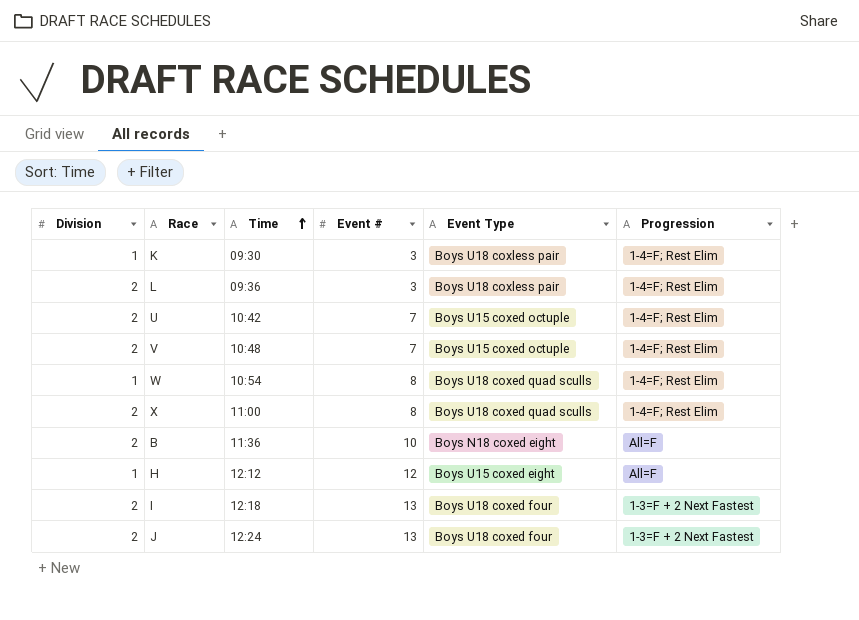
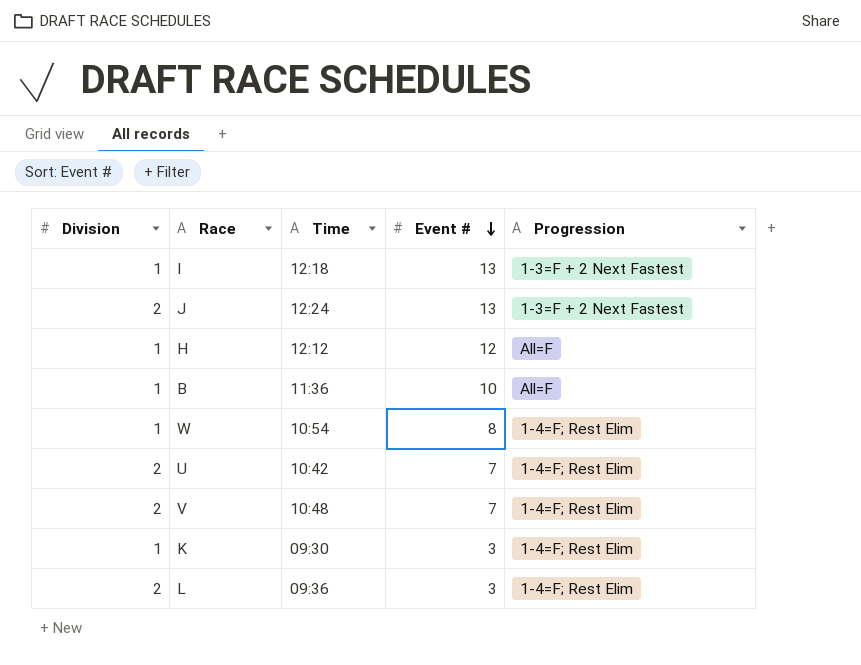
row order: Time ascending -> Event # descending
column Event Type | position: 5 -> none
row X: 2 | 11:00 | 8 | Boys U18 coxed quad sculls | 1-4=F; Rest Elim -> none
I | Division: 2 -> 1
B | Division: 2 -> 1

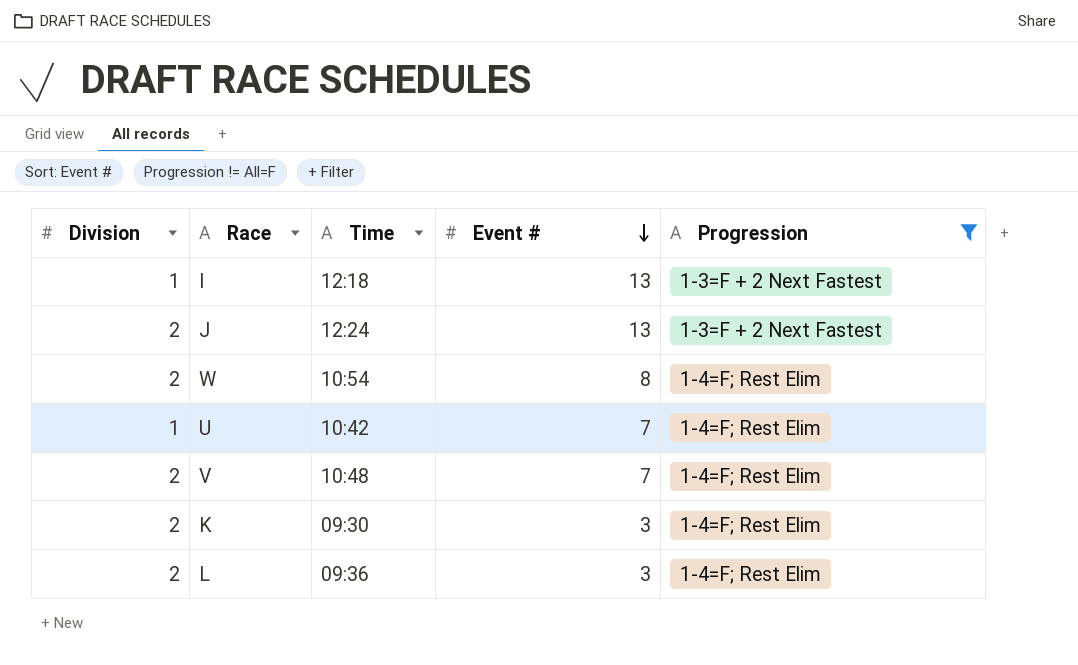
filter: none -> Progression != All=F
W | Division: 1 -> 2
U | Division: 2 -> 1
K | Division: 1 -> 2

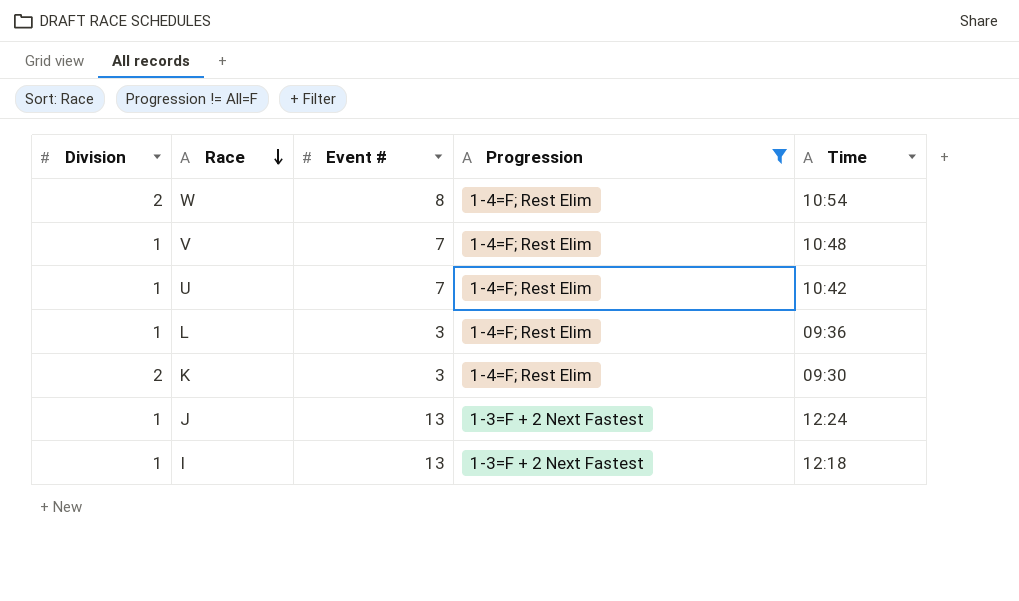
row order: Event # descending -> Race descending
column Time | position: 3 -> 5
V | Division: 2 -> 1
L | Division: 2 -> 1
J | Division: 2 -> 1

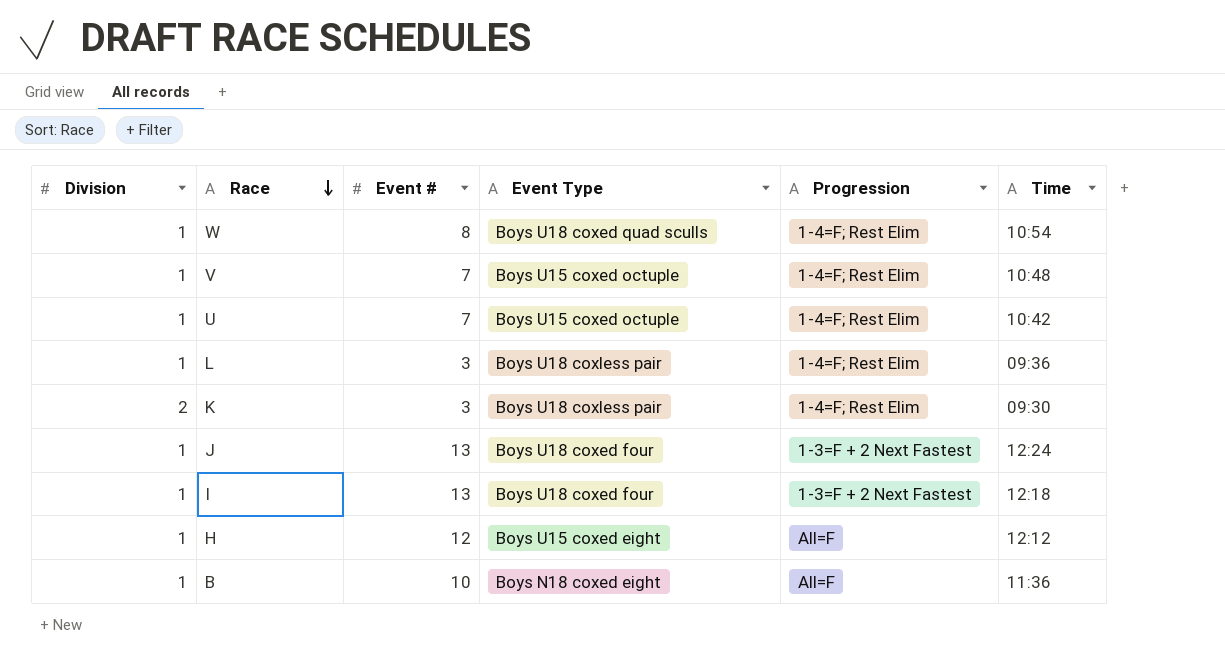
filter: Progression != All=F -> none
column Event Type | position: none -> 4
W | Division: 2 -> 1

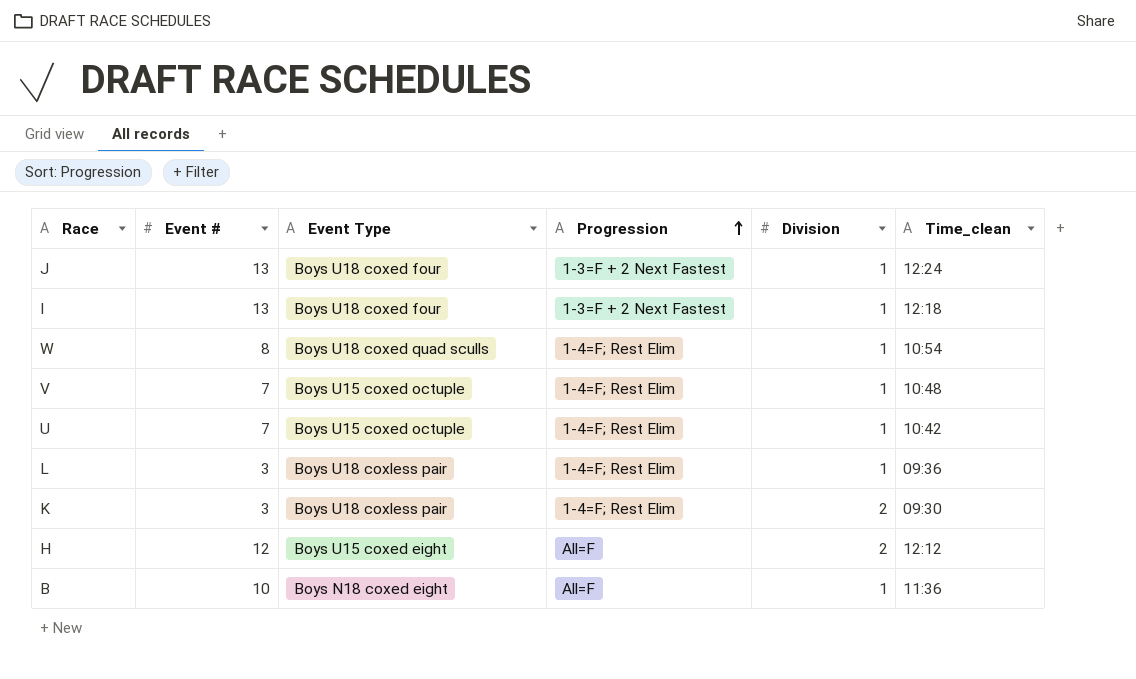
row order: Race descending -> Progression ascending
column Division | position: 1 -> 5
column name: Time -> Time_clean
H | Division: 1 -> 2

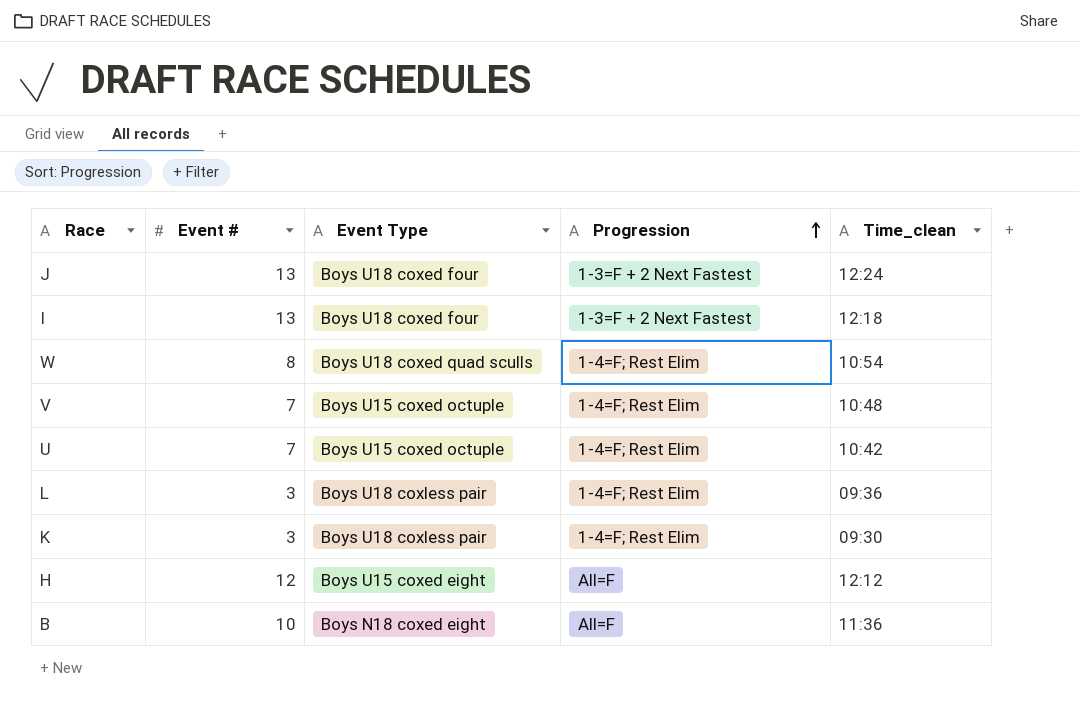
column Division | position: 5 -> none

